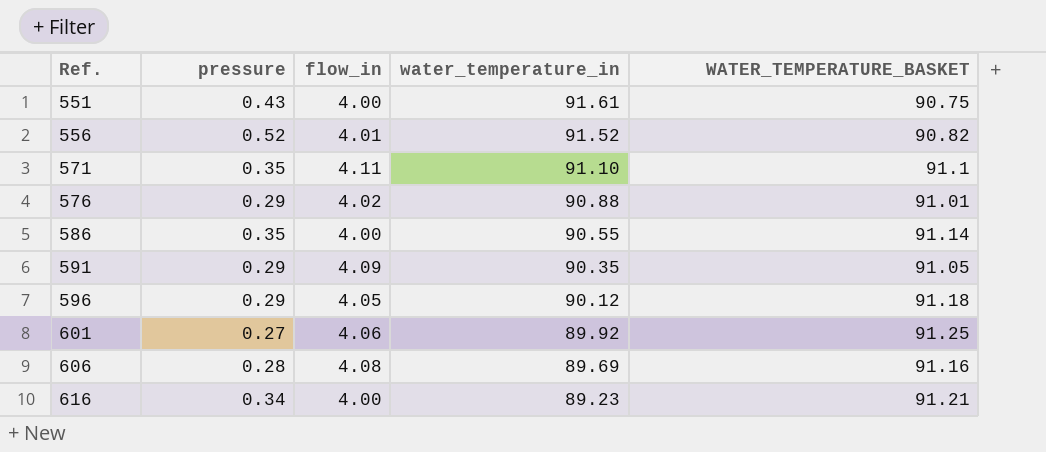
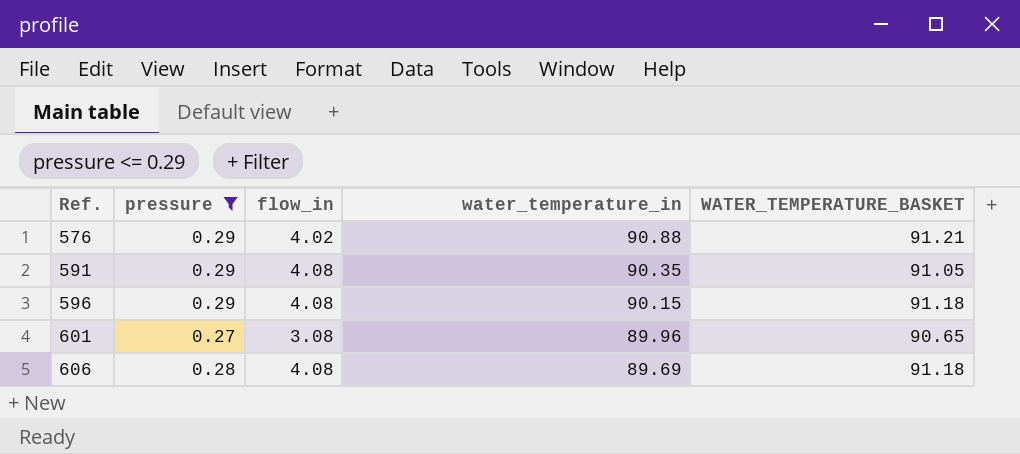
filter: none -> pressure <= 0.29
576 | WATER_TEMPERATURE_BASKET: 91.01 -> 91.21
591 | flow_in: 4.09 -> 4.08
596 | flow_in: 4.05 -> 4.08
596 | water_temperature_in: 90.12 -> 90.15
601 | flow_in: 4.06 -> 3.08
601 | water_temperature_in: 89.92 -> 89.96
601 | WATER_TEMPERATURE_BASKET: 91.25 -> 90.65
606 | WATER_TEMPERATURE_BASKET: 91.16 -> 91.18

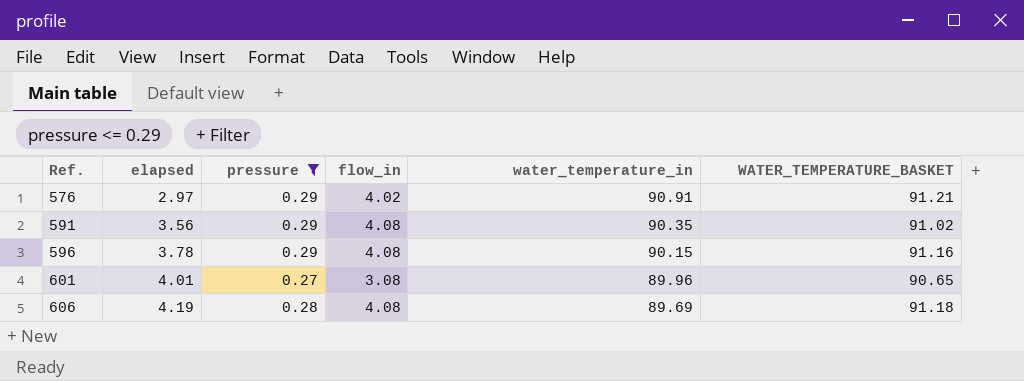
column elapsed | position: none -> 2
576 | water_temperature_in: 90.88 -> 90.91
591 | WATER_TEMPERATURE_BASKET: 91.05 -> 91.02
596 | WATER_TEMPERATURE_BASKET: 91.18 -> 91.16

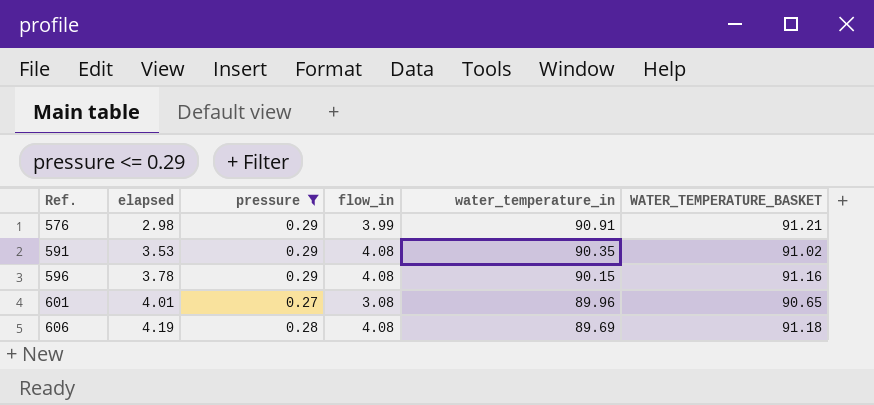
576 | elapsed: 2.97 -> 2.98
576 | flow_in: 4.02 -> 3.99
591 | elapsed: 3.56 -> 3.53

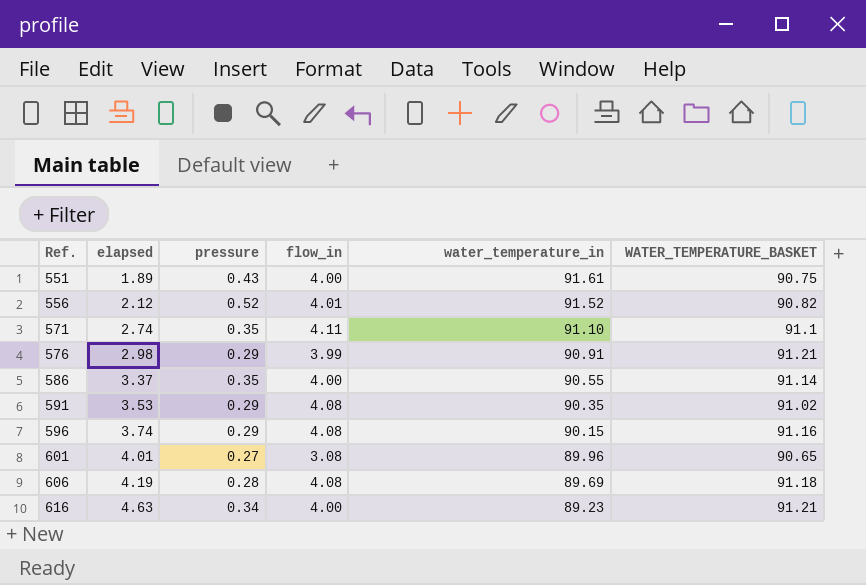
filter: pressure <= 0.29 -> none
596 | elapsed: 3.78 -> 3.74

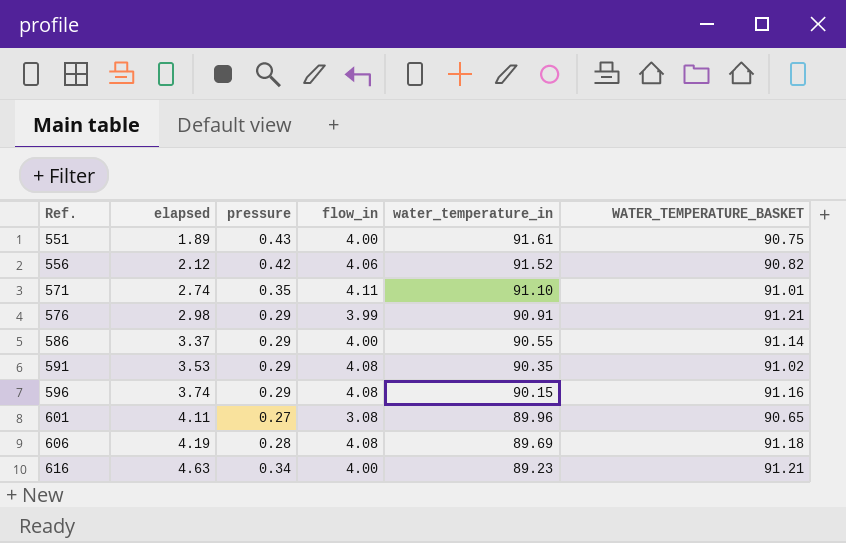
556 | pressure: 0.52 -> 0.42
556 | flow_in: 4.01 -> 4.06
571 | WATER_TEMPERATURE_BASKET: 91.1 -> 91.01
586 | pressure: 0.35 -> 0.29
601 | elapsed: 4.01 -> 4.11

